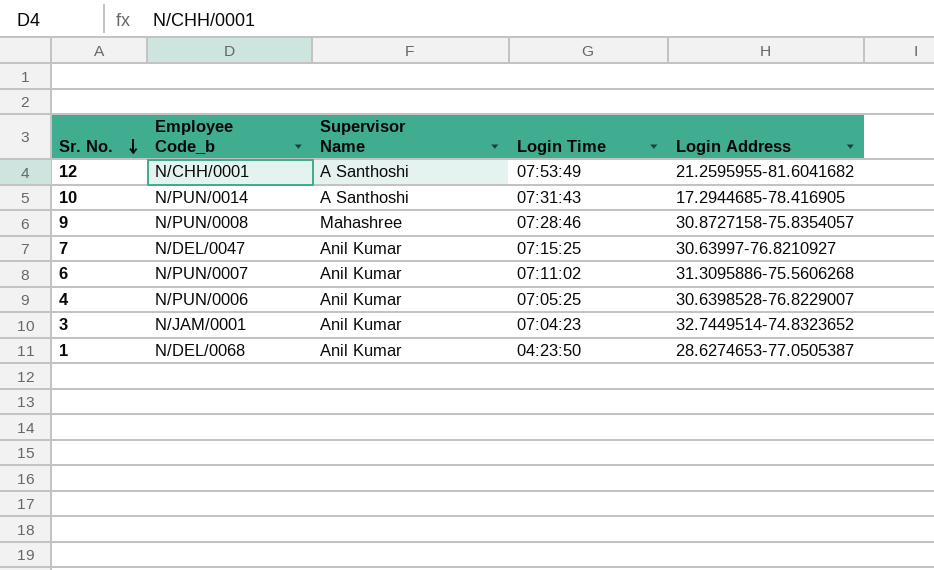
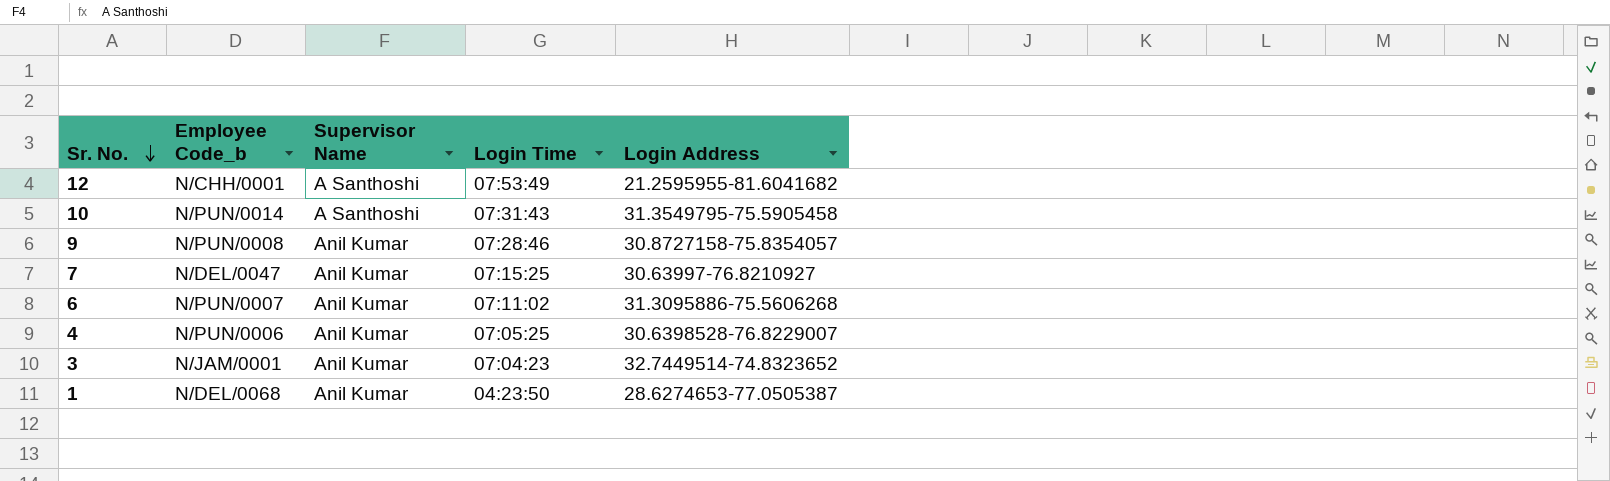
10 | Login Address: 17.2944685-78.416905 -> 31.3549795-75.5905458
9 | Supervisor Name: Mahashree -> Anil Kumar

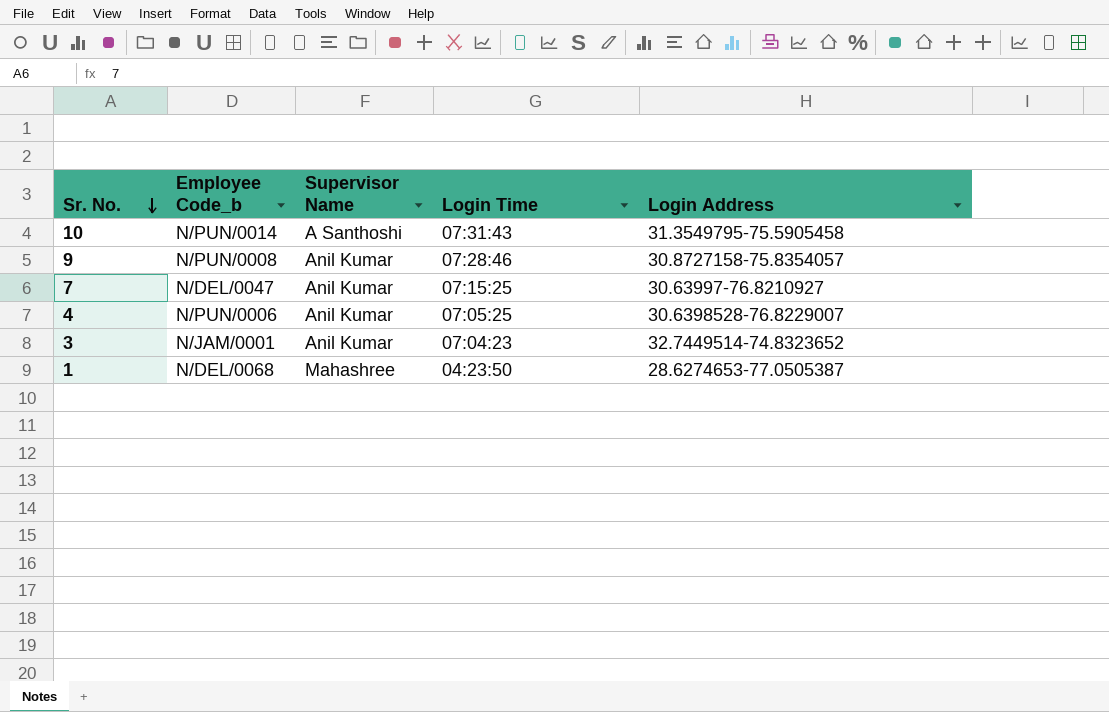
row 12: N/CHH/0001 | A Santhoshi | 07:53:49 | 21.2595955-81.6041682 -> none
row 6: N/PUN/0007 | Anil Kumar | 07:11:02 | 31.3095886-75.5606268 -> none
1 | Supervisor Name: Anil Kumar -> Mahashree

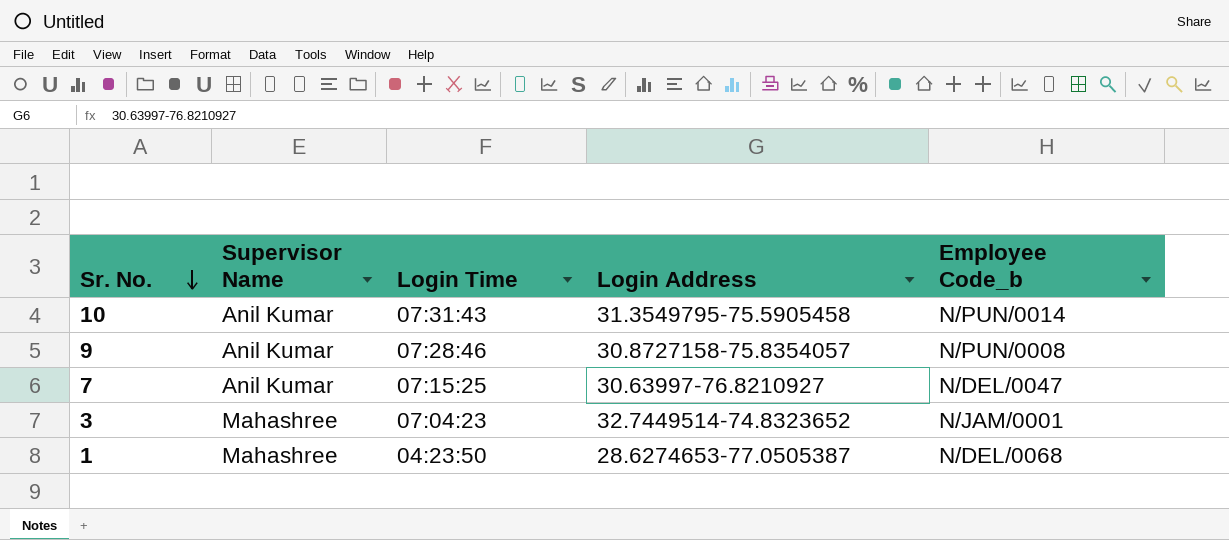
column Employee Code_b | position: 2 -> 5
row 4: N/PUN/0006 | Anil Kumar | 07:05:25 | 30.6398528-76.8229007 -> none
10 | Supervisor Name: A Santhoshi -> Anil Kumar
3 | Supervisor Name: Anil Kumar -> Mahashree

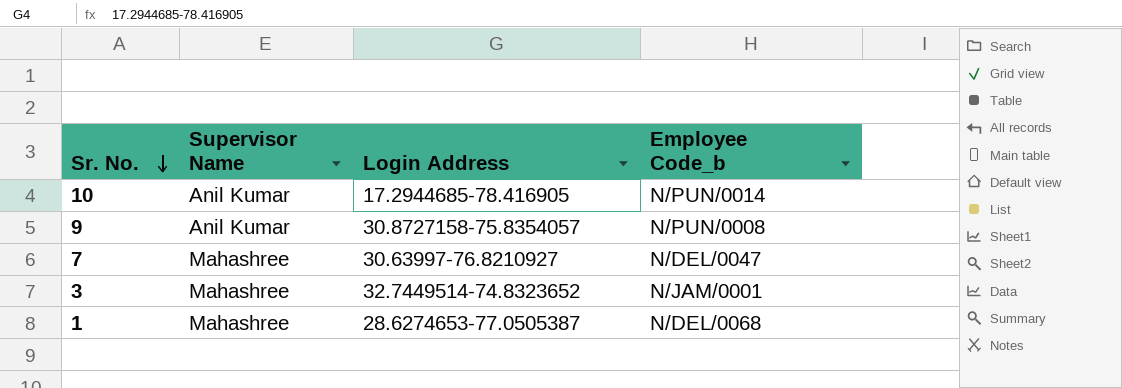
column Login Time | position: 3 -> none
10 | Login Address: 31.3549795-75.5905458 -> 17.2944685-78.416905
7 | Supervisor Name: Anil Kumar -> Mahashree

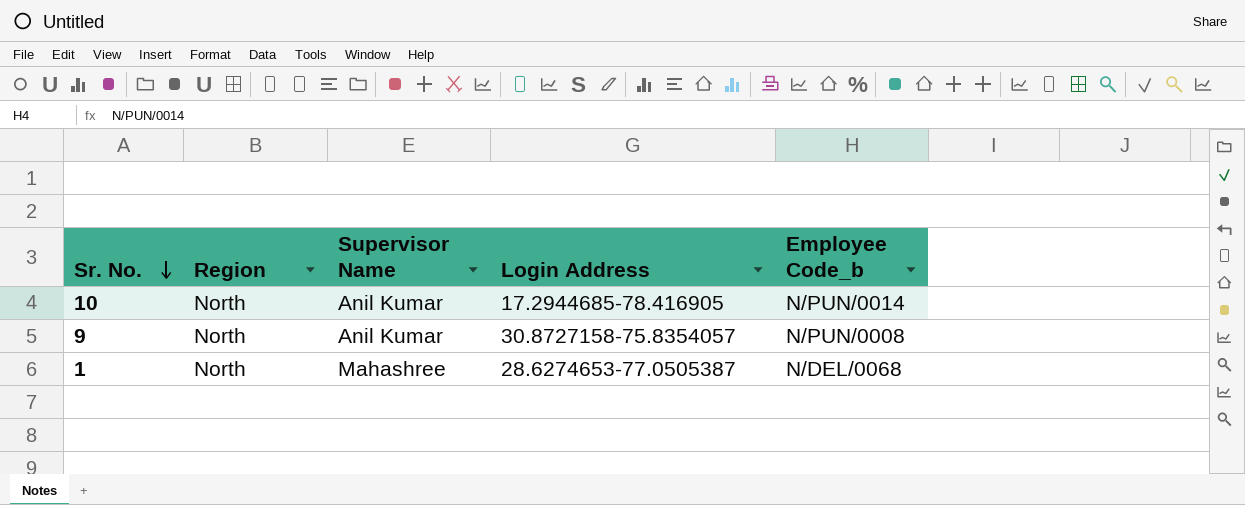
column Region | position: none -> 2
row 7: Mahashree | 30.63997-76.8210927 | N/DEL/0047 -> none
row 3: Mahashree | 32.7449514-74.8323652 | N/JAM/0001 -> none

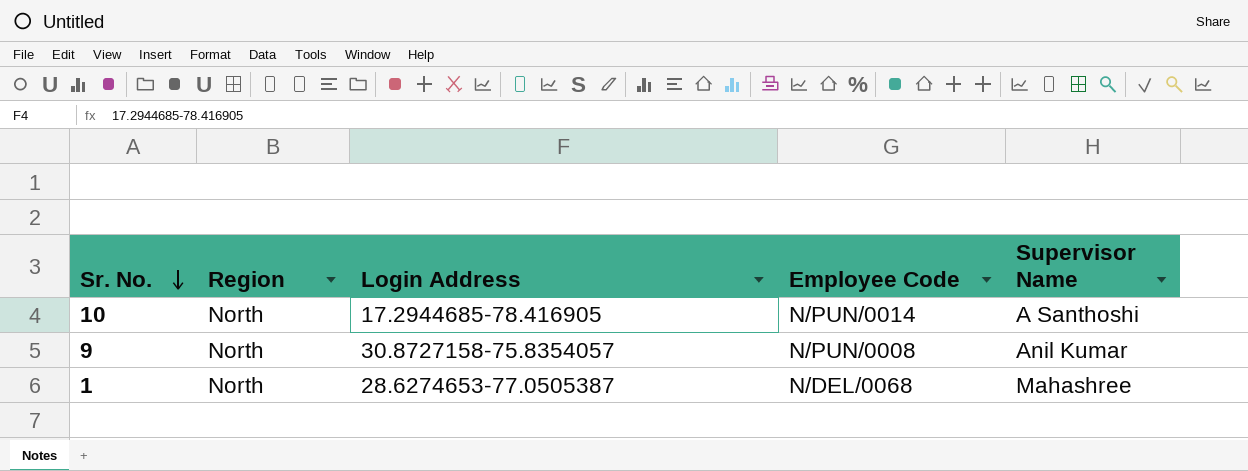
column name: Employee Code_b -> Employee Code
column Supervisor Name | position: 3 -> 5
10 | Supervisor Name: Anil Kumar -> A Santhoshi

